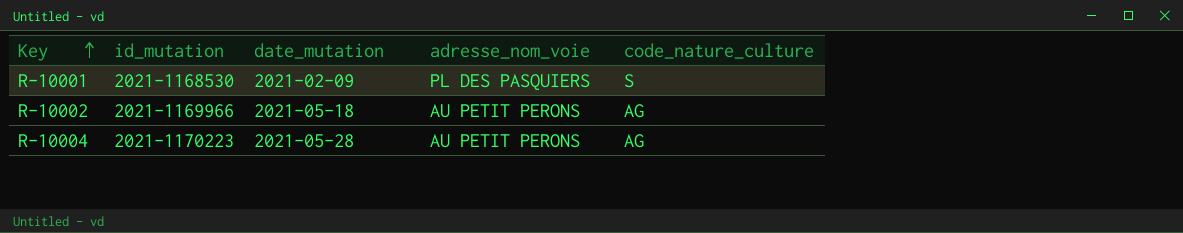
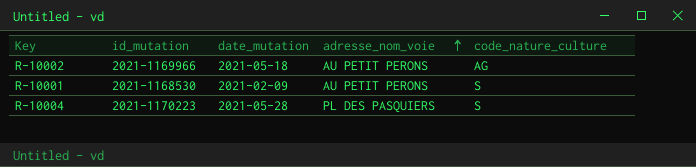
row order: Key ascending -> adresse_nom_voie ascending
R-10001 | adresse_nom_voie: PL DES PASQUIERS -> AU PETIT PERONS
R-10004 | adresse_nom_voie: AU PETIT PERONS -> PL DES PASQUIERS
R-10004 | code_nature_culture: AG -> S

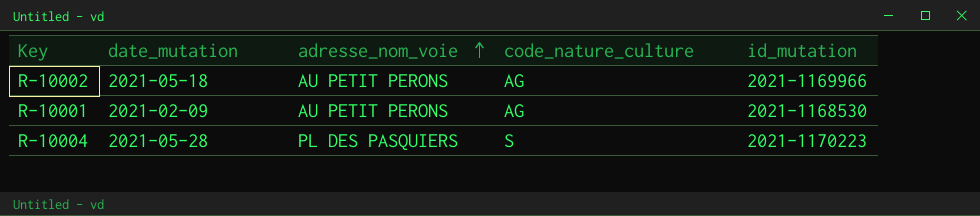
column id_mutation | position: 2 -> 5
R-10001 | code_nature_culture: S -> AG

